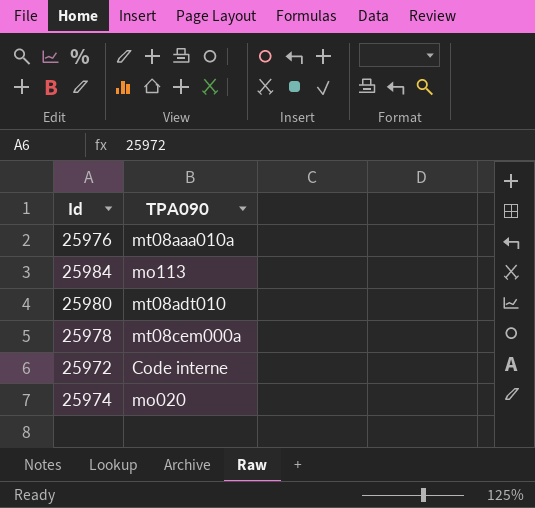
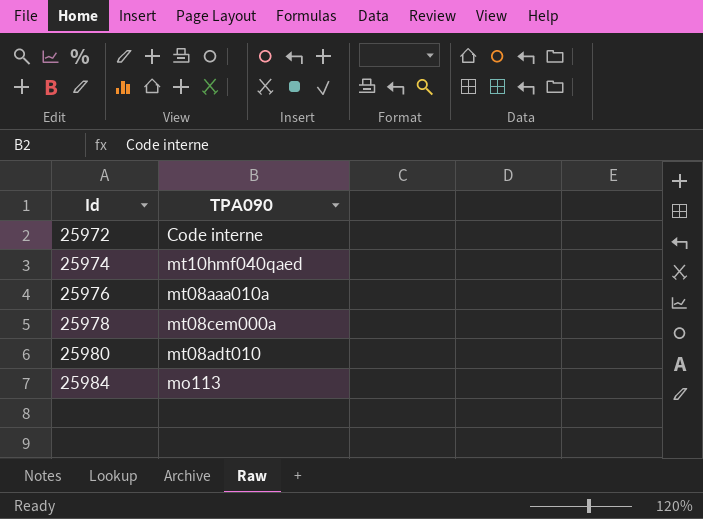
row order: none -> Id ascending
25974 | TPA090: mo020 -> mt10hmf040qaed

